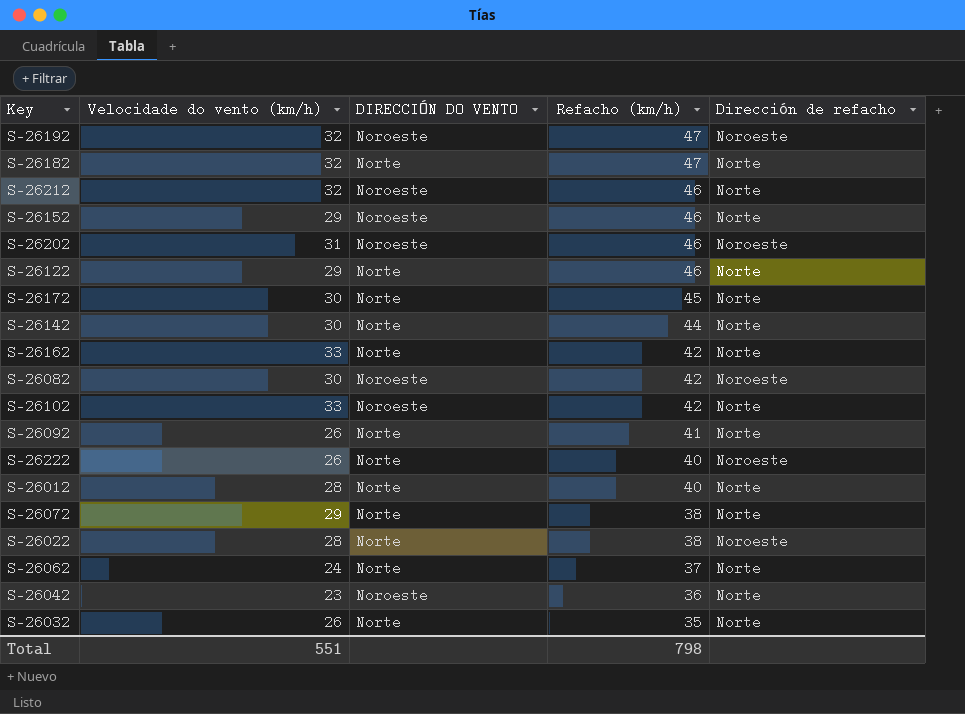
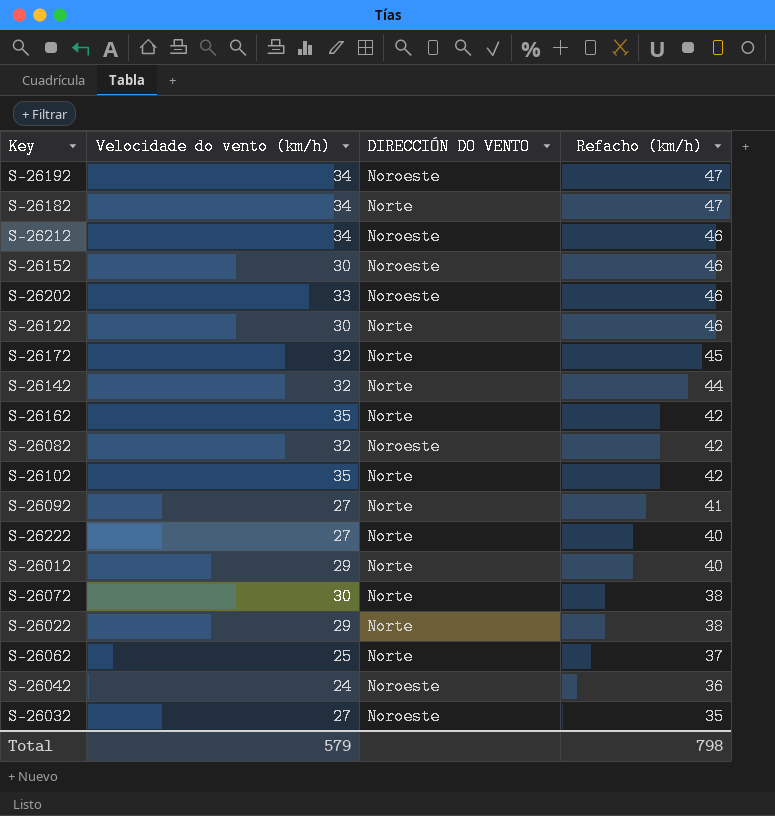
column Dirección de refacho | position: 5 -> none
S-26192 | Velocidade do vento (km/h): 32 -> 34
S-26182 | Velocidade do vento (km/h): 32 -> 34
S-26212 | Velocidade do vento (km/h): 32 -> 34
S-26152 | Velocidade do vento (km/h): 29 -> 30
S-26202 | Velocidade do vento (km/h): 31 -> 33
S-26122 | Velocidade do vento (km/h): 29 -> 30
S-26172 | Velocidade do vento (km/h): 30 -> 32
S-26142 | Velocidade do vento (km/h): 30 -> 32
S-26162 | Velocidade do vento (km/h): 33 -> 35
S-26082 | Velocidade do vento (km/h): 30 -> 32
S-26102 | Velocidade do vento (km/h): 33 -> 35
S-26102 | DIRECCIÓN DO VENTO: Noroeste -> Norte
S-26092 | Velocidade do vento (km/h): 26 -> 27
S-26222 | Velocidade do vento (km/h): 26 -> 27
S-26012 | Velocidade do vento (km/h): 28 -> 29
S-26072 | Velocidade do vento (km/h): 29 -> 30
S-26022 | Velocidade do vento (km/h): 28 -> 29
S-26062 | Velocidade do vento (km/h): 24 -> 25
S-26042 | Velocidade do vento (km/h): 23 -> 24
S-26032 | Velocidade do vento (km/h): 26 -> 27
S-26032 | DIRECCIÓN DO VENTO: Norte -> Noroeste
Total | Velocidade do vento (km/h): 551 -> 579

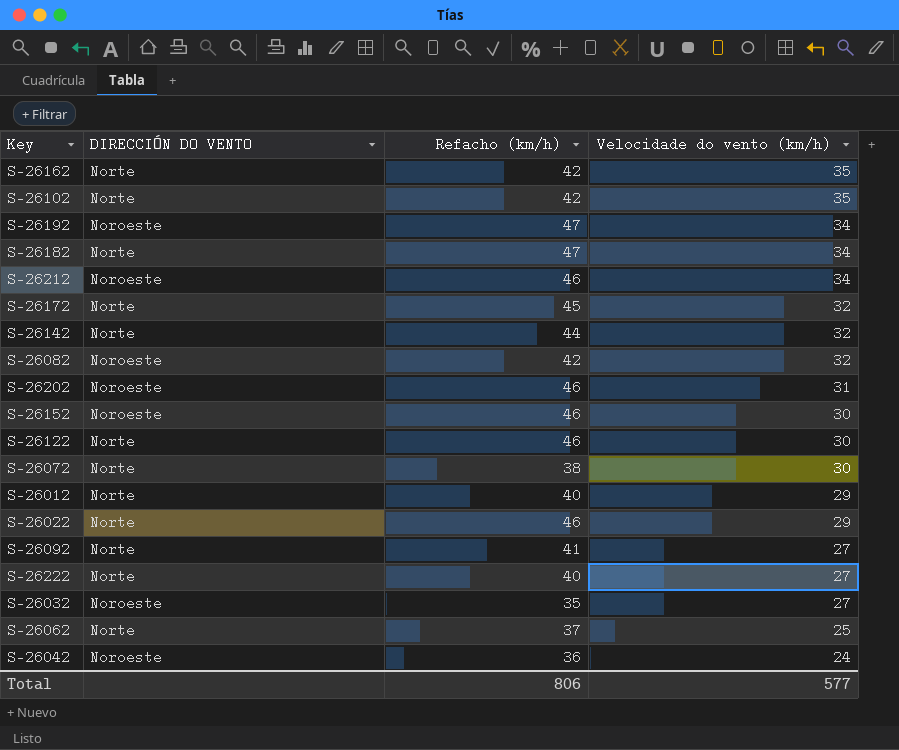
row order: Refacho (km/h) descending -> Velocidade do vento (km/h) descending
column Velocidade do vento (km/h) | position: 2 -> 4
S-26202 | Velocidade do vento (km/h): 33 -> 31
S-26022 | Refacho (km/h): 38 -> 46
Total | Refacho (km/h): 798 -> 806
Total | Velocidade do vento (km/h): 579 -> 577

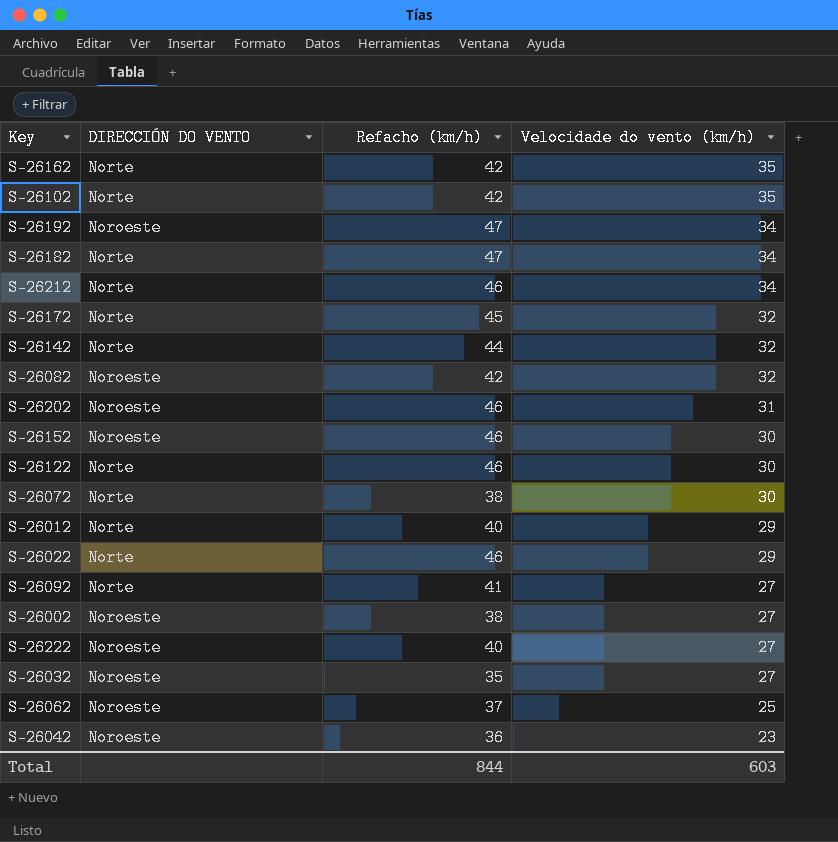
S-26212 | DIRECCIÓN DO VENTO: Noroeste -> Norte
row S-26002: none -> Noroeste | 38 | 27
S-26222 | DIRECCIÓN DO VENTO: Norte -> Noroeste
S-26062 | DIRECCIÓN DO VENTO: Norte -> Noroeste
S-26042 | Velocidade do vento (km/h): 24 -> 23
Total | Refacho (km/h): 806 -> 844
Total | Velocidade do vento (km/h): 577 -> 603

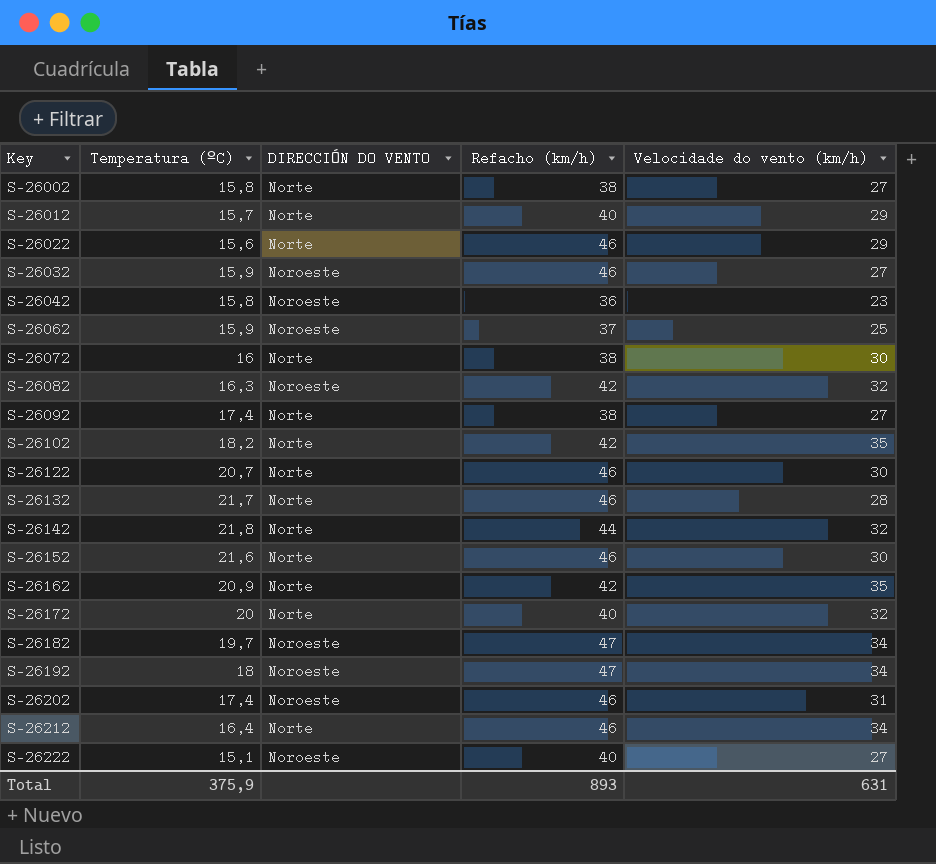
row order: Velocidade do vento (km/h) descending -> Key ascending
column Temperatura (ºC) | position: none -> 2
S-26002 | DIRECCIÓN DO VENTO: Noroeste -> Norte
S-26032 | Refacho (km/h): 35 -> 46
S-26092 | Refacho (km/h): 41 -> 38
row S-26132: none -> 21,7 | Norte | 46 | 28
S-26152 | DIRECCIÓN DO VENTO: Noroeste -> Norte
S-26172 | Refacho (km/h): 45 -> 40
S-26182 | DIRECCIÓN DO VENTO: Norte -> Noroeste
Total | Refacho (km/h): 844 -> 893
Total | Velocidade do vento (km/h): 603 -> 631

